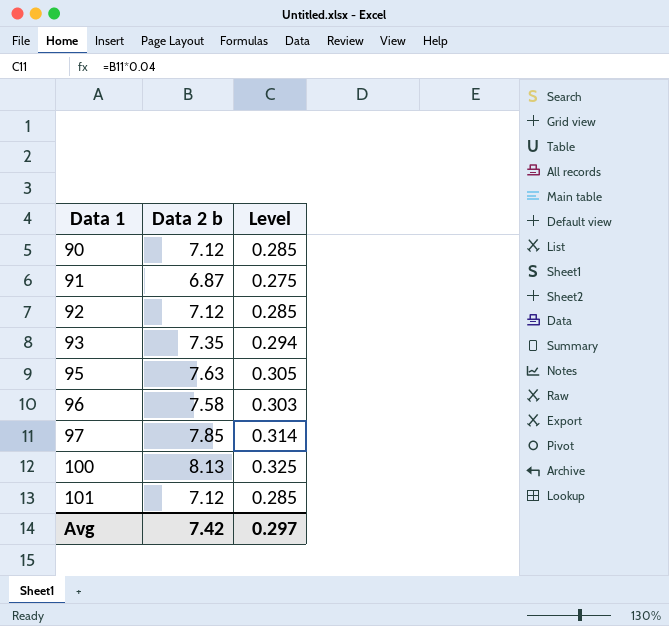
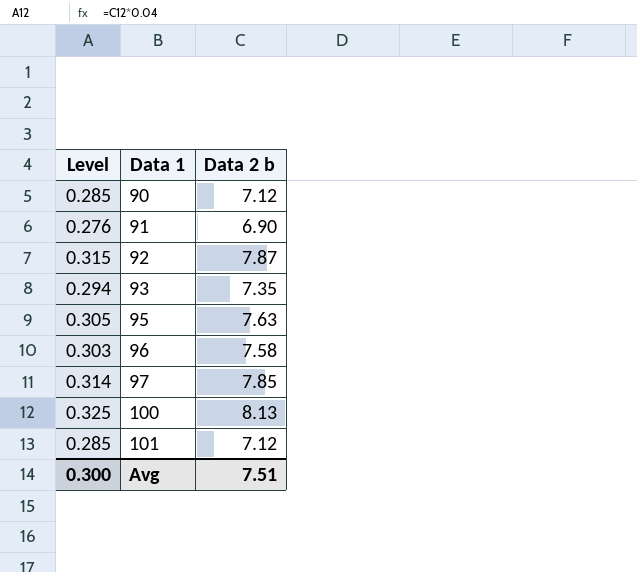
column Level | position: 3 -> 1
91 | Level: 0.275 -> 0.276
91 | Data 2 b: 6.87 -> 6.90
92 | Level: 0.285 -> 0.315
92 | Data 2 b: 7.12 -> 7.87
Avg | Level: 0.297 -> 0.300
Avg | Data 2 b: 7.42 -> 7.51

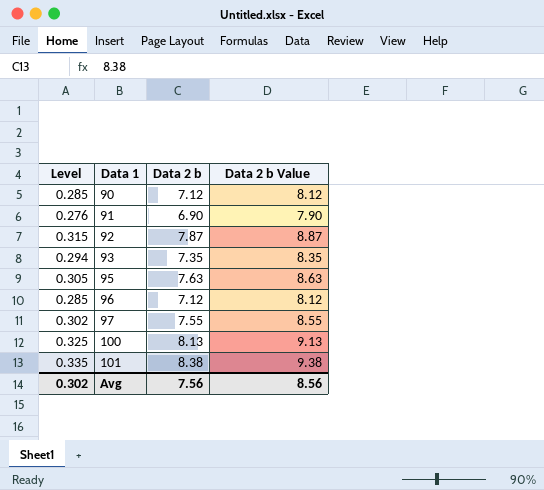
column Data 2 b Value | formula: none -> [Data 2 b] + 1
96 | Level: 0.303 -> 0.285
96 | Data 2 b: 7.58 -> 7.12
97 | Level: 0.314 -> 0.302
97 | Data 2 b: 7.85 -> 7.55
101 | Level: 0.285 -> 0.335
101 | Data 2 b: 7.12 -> 8.38
Avg | Level: 0.300 -> 0.302
Avg | Data 2 b: 7.51 -> 7.56

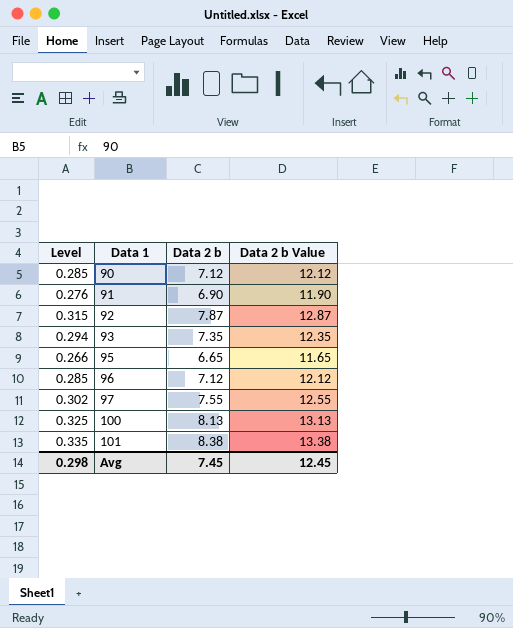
column Data 2 b Value | formula: [Data 2 b] + 1 -> [Data 2 b] + 5
95 | Level: 0.305 -> 0.266
95 | Data 2 b: 7.63 -> 6.65
Avg | Level: 0.302 -> 0.298
Avg | Data 2 b: 7.56 -> 7.45
Avg | Data 2 b Value: 8.56 -> 12.45

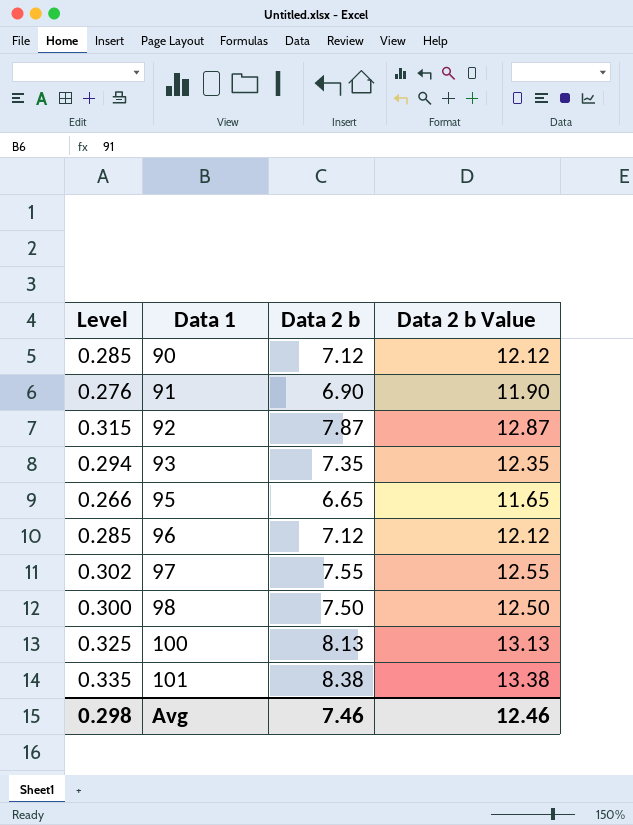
row 98: none -> 0.300 | 7.50 | 12.50
Avg | Data 2 b: 7.45 -> 7.46
Avg | Data 2 b Value: 12.45 -> 12.46

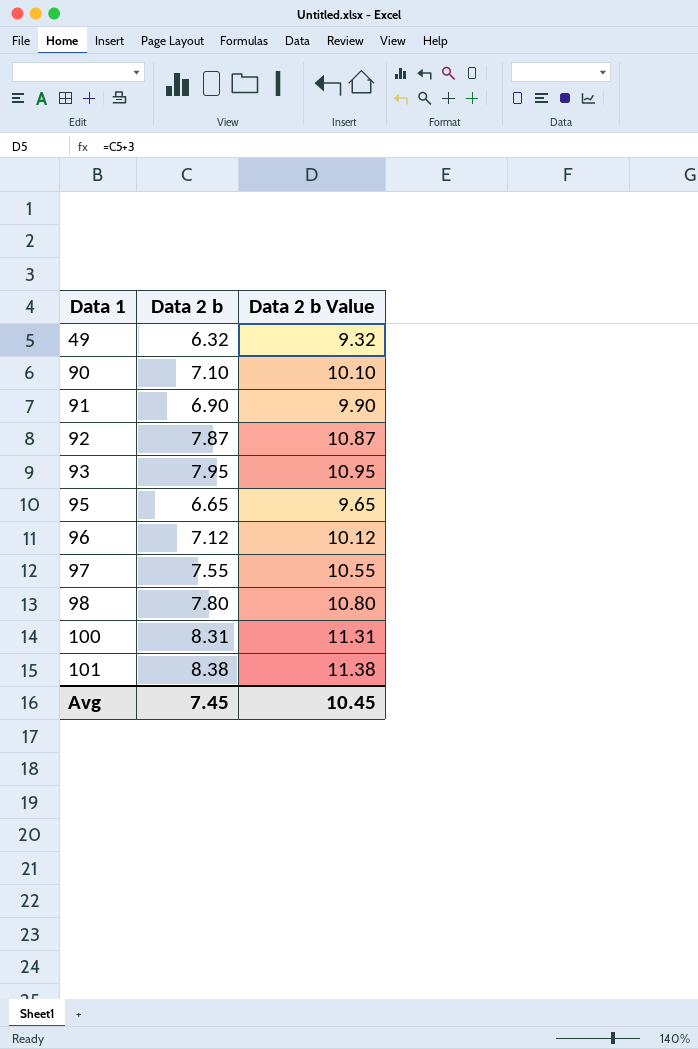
column Level | formula: [Data 2 b] * 0.04 -> none
column Data 2 b Value | formula: [Data 2 b] + 5 -> [Data 2 b] + 3
row 49: none -> 6.32 | 9.32
90 | Data 2 b: 7.12 -> 7.10
93 | Data 2 b: 7.35 -> 7.95
98 | Data 2 b: 7.50 -> 7.80
100 | Data 2 b: 8.13 -> 8.31
Avg | Data 2 b: 7.46 -> 7.45
Avg | Data 2 b Value: 12.46 -> 10.45

